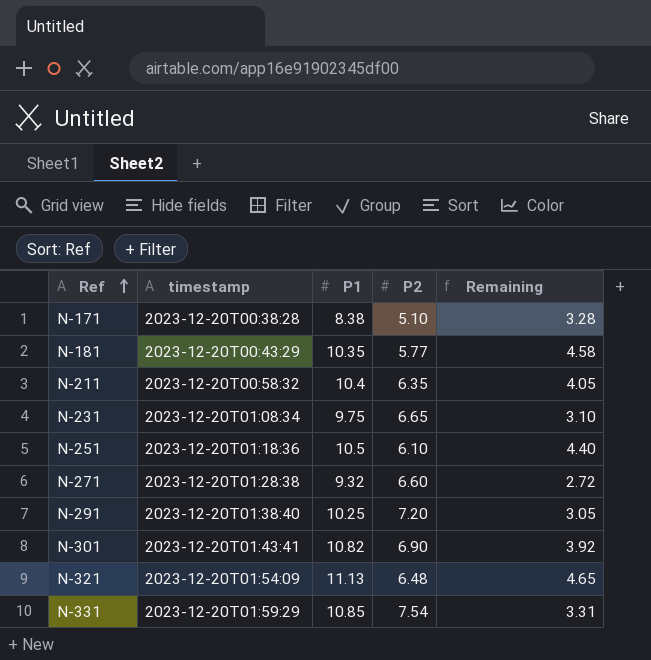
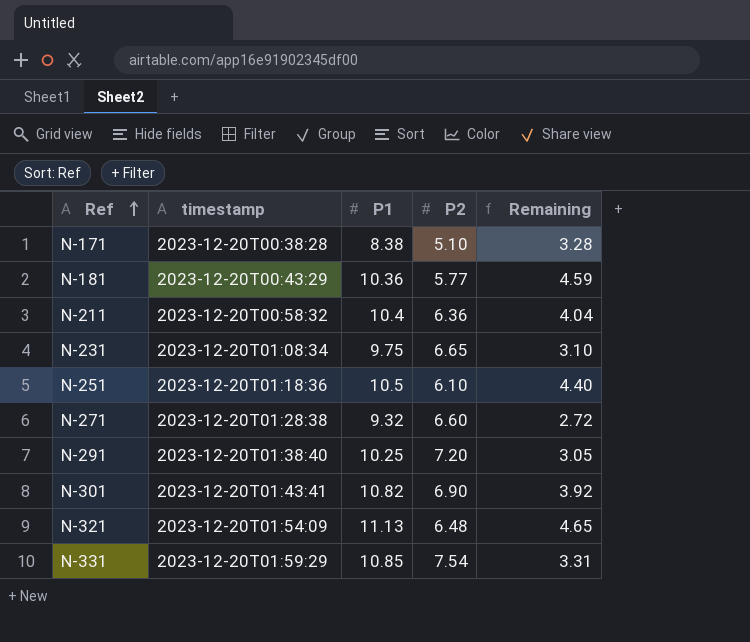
N-181 | P1: 10.35 -> 10.36
N-181 | Remaining: 4.58 -> 4.59
N-211 | P2: 6.35 -> 6.36
N-211 | Remaining: 4.05 -> 4.04

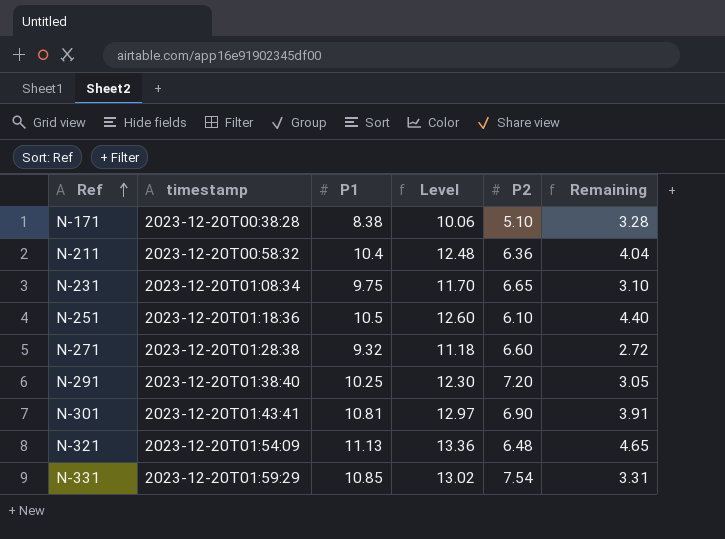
column Level | formula: none -> [P1] * 1.2
row N-181: 2023-12-20T00:43:29 | 10.36 | 5.77 | 4.59 -> none
N-301 | P1: 10.82 -> 10.81
N-301 | Remaining: 3.92 -> 3.91

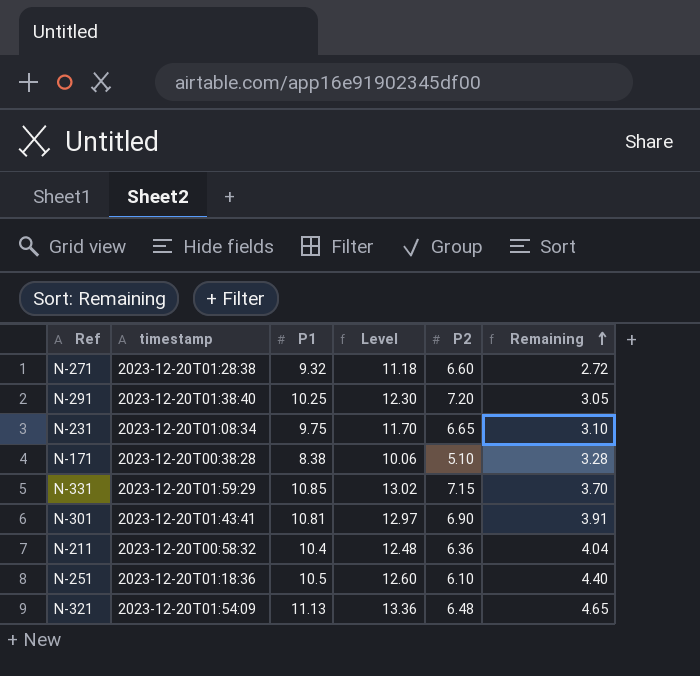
row order: Ref ascending -> Remaining ascending
N-331 | P2: 7.54 -> 7.15
N-331 | Remaining: 3.31 -> 3.70

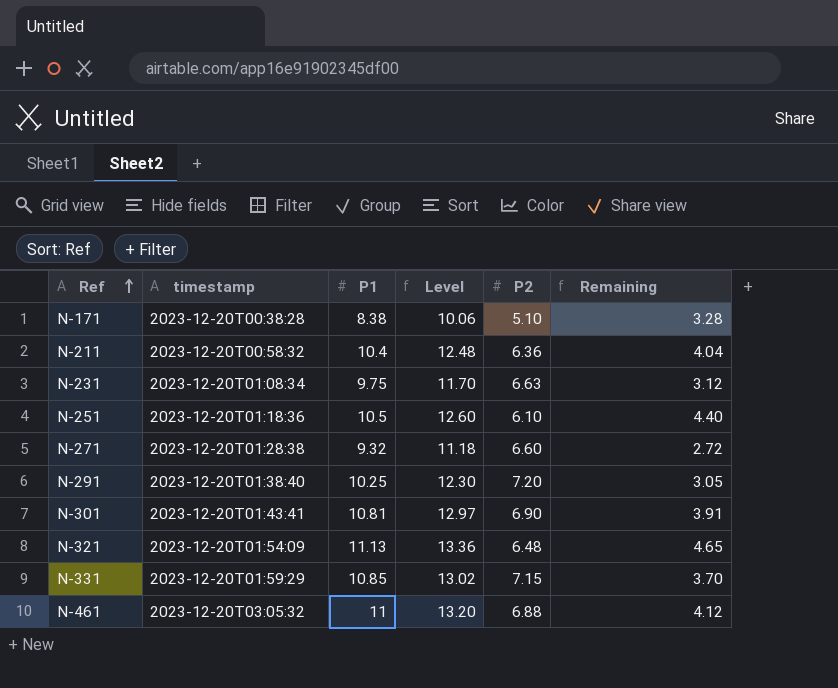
row order: Remaining ascending -> Ref ascending
N-231 | P2: 6.65 -> 6.63
N-231 | Remaining: 3.10 -> 3.12
row N-461: none -> 2023-12-20T03:05:32 | 11 | 13.20 | 6.88 | 4.12

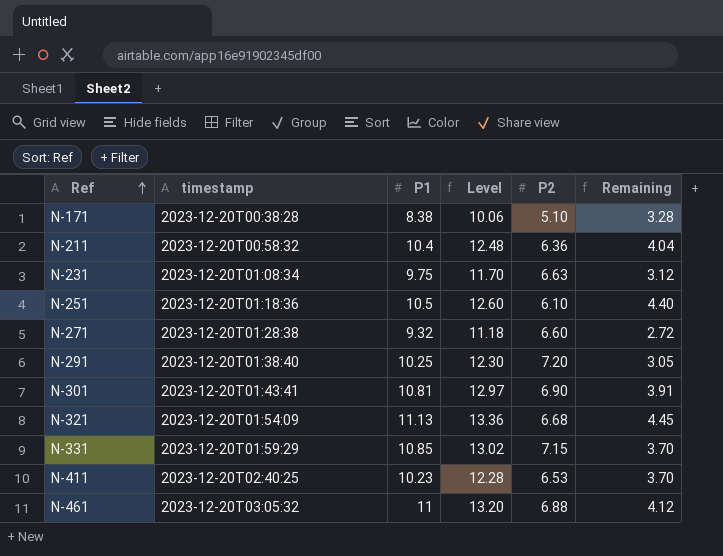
N-321 | P2: 6.48 -> 6.68
N-321 | Remaining: 4.65 -> 4.45
row N-411: none -> 2023-12-20T02:40:25 | 10.23 | 12.28 | 6.53 | 3.70

